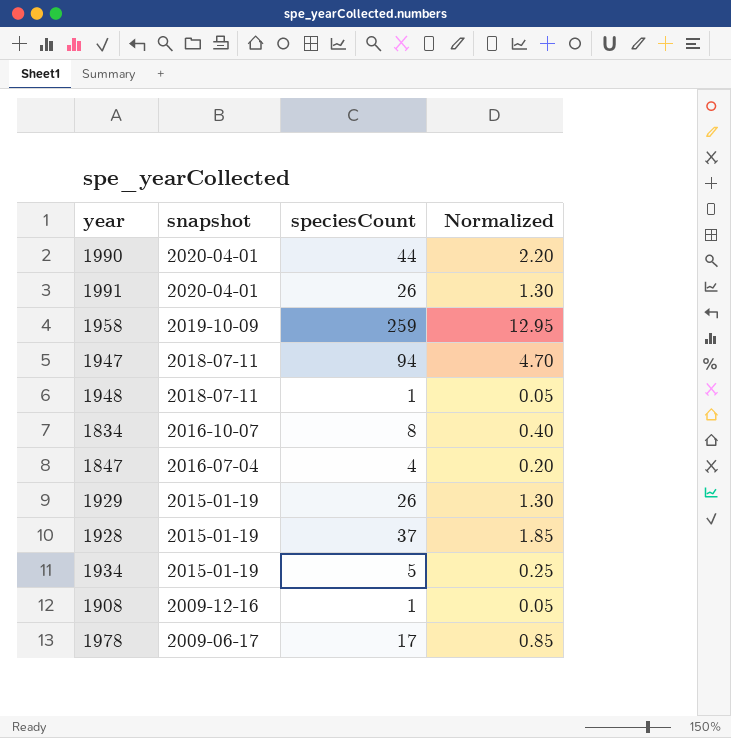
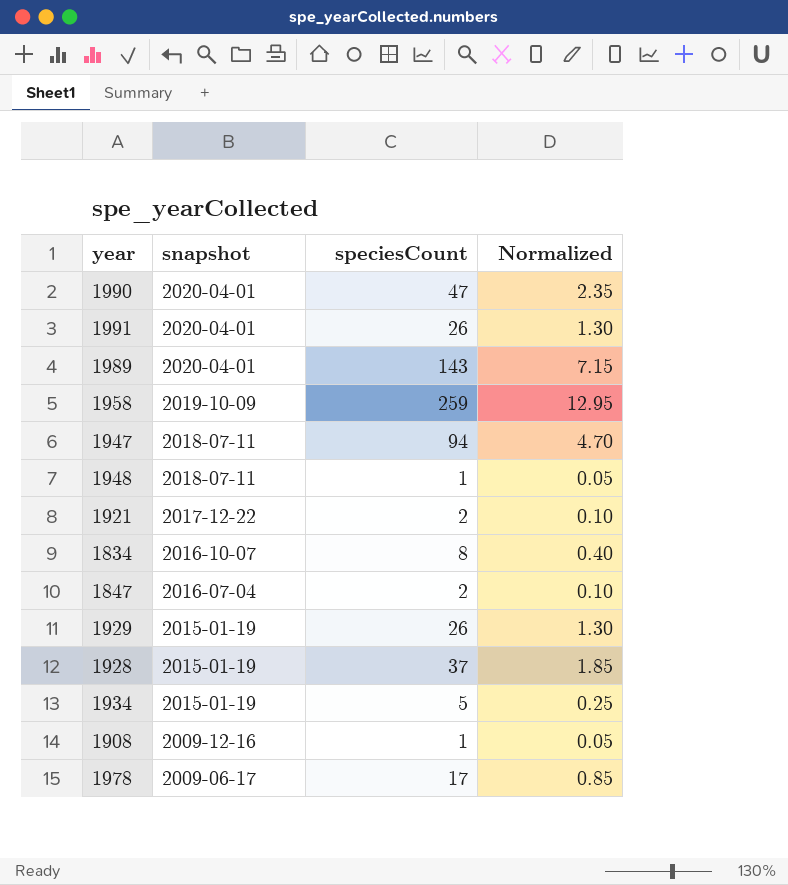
1990 | speciesCount: 44 -> 47
1990 | Normalized: 2.20 -> 2.35
row 1989: none -> 2020-04-01 | 143 | 7.15
row 1921: none -> 2017-12-22 | 2 | 0.10
1847 | speciesCount: 4 -> 2
1847 | Normalized: 0.20 -> 0.10

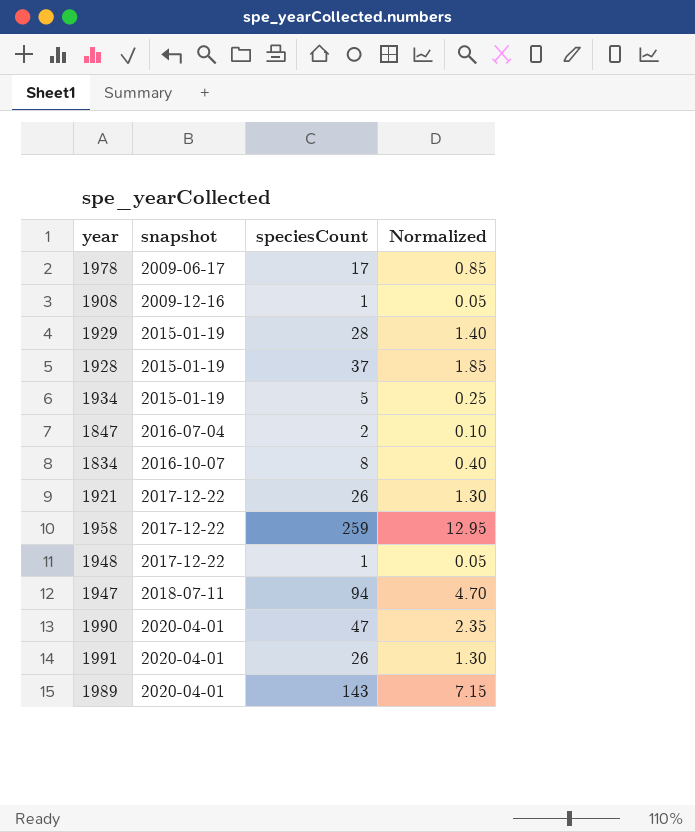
row order: snapshot descending -> snapshot ascending
1929 | speciesCount: 26 -> 28
1929 | Normalized: 1.30 -> 1.40
1921 | speciesCount: 2 -> 26
1921 | Normalized: 0.10 -> 1.30
1958 | snapshot: 2019-10-09 -> 2017-12-22
1948 | snapshot: 2018-07-11 -> 2017-12-22

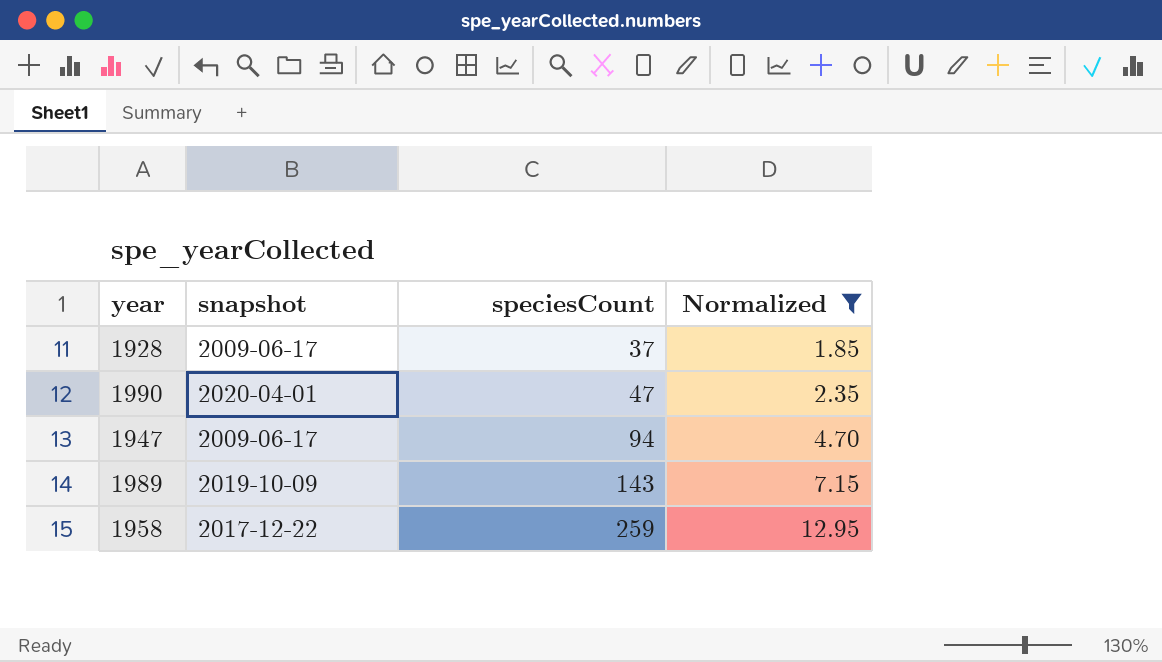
filter: none -> Normalized >= 1.85
row order: snapshot ascending -> speciesCount ascending
1928 | snapshot: 2015-01-19 -> 2009-06-17
1947 | snapshot: 2018-07-11 -> 2009-06-17
1989 | snapshot: 2020-04-01 -> 2019-10-09

